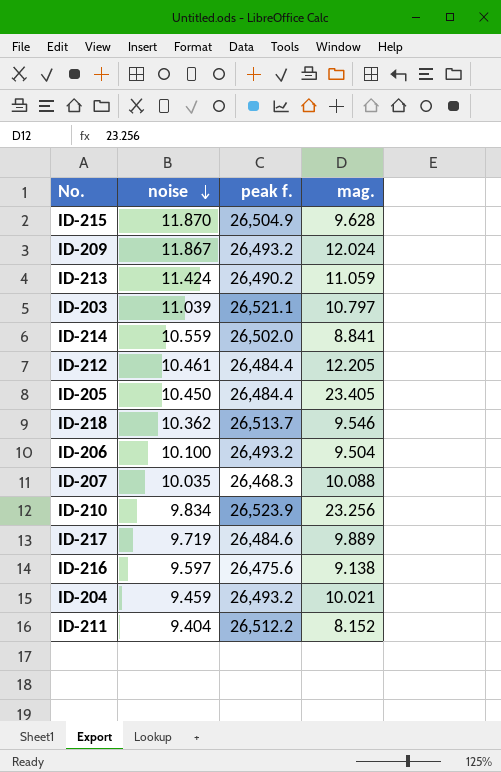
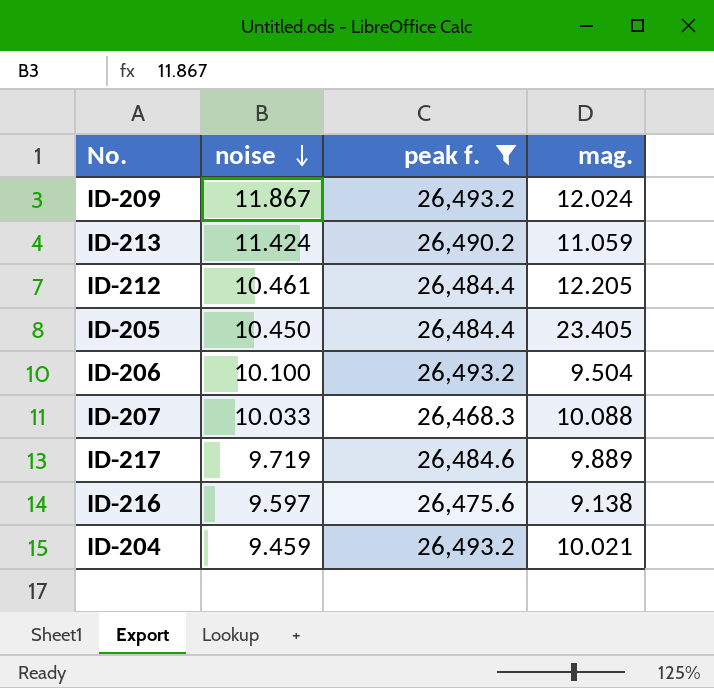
filter: none -> peak f. <= 26,493.2
ID-207 | noise: 10.035 -> 10.033

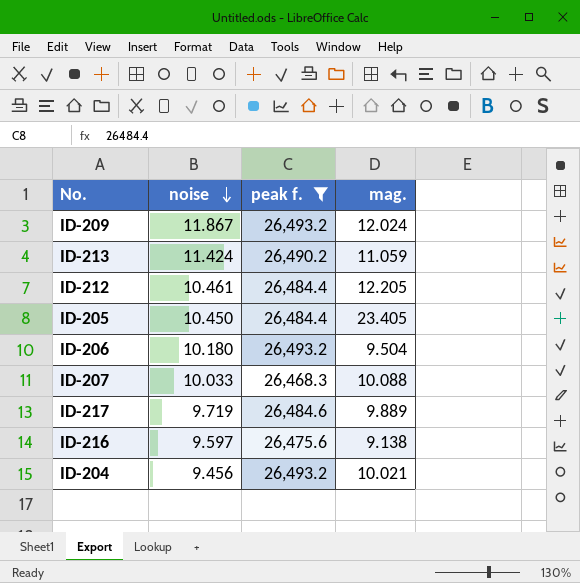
ID-206 | noise: 10.100 -> 10.180
ID-204 | noise: 9.459 -> 9.456

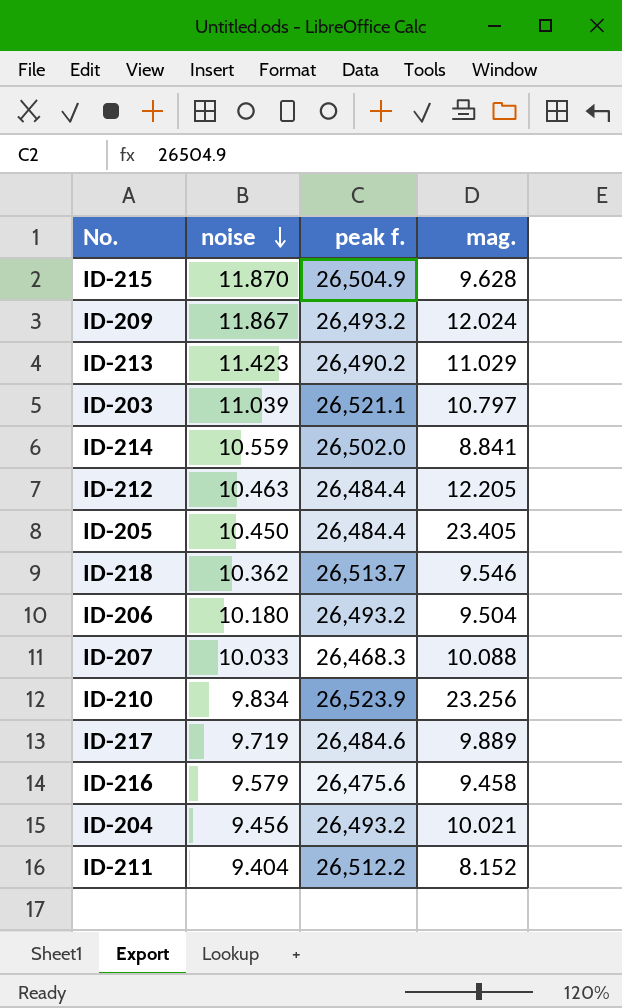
filter: peak f. <= 26,493.2 -> none
ID-213 | noise: 11.424 -> 11.423
ID-213 | mag.: 11.059 -> 11.029
ID-212 | noise: 10.461 -> 10.463
ID-216 | noise: 9.597 -> 9.579
ID-216 | mag.: 9.138 -> 9.458

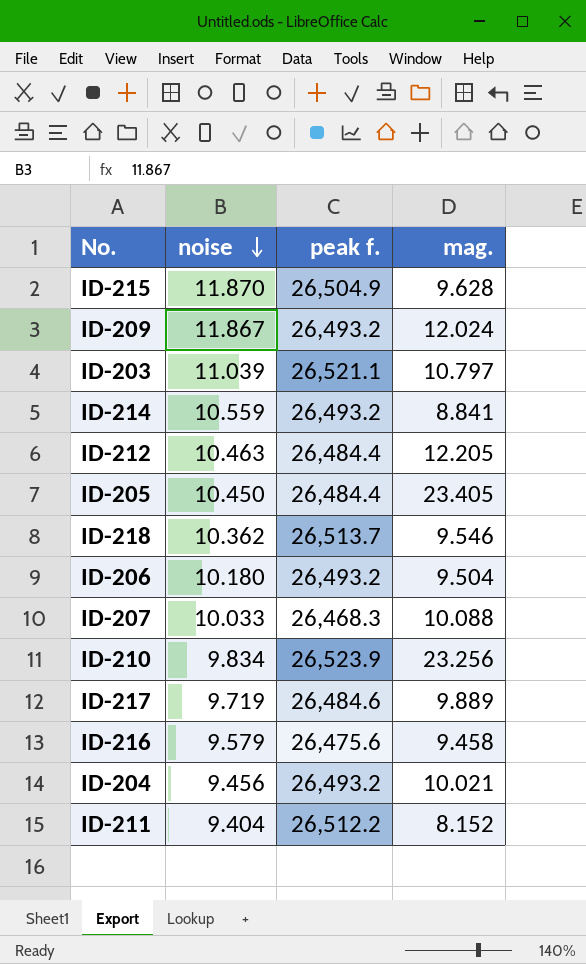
row ID-213: 11.423 | 26,490.2 | 11.029 -> none
ID-214 | peak f.: 26,502.0 -> 26,493.2

